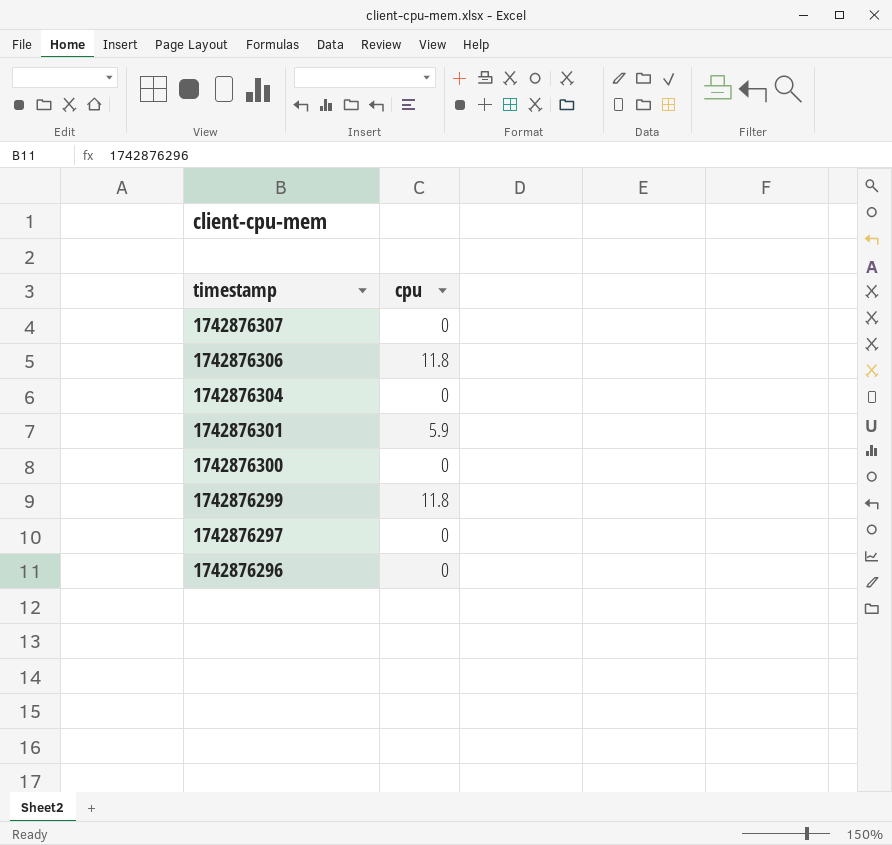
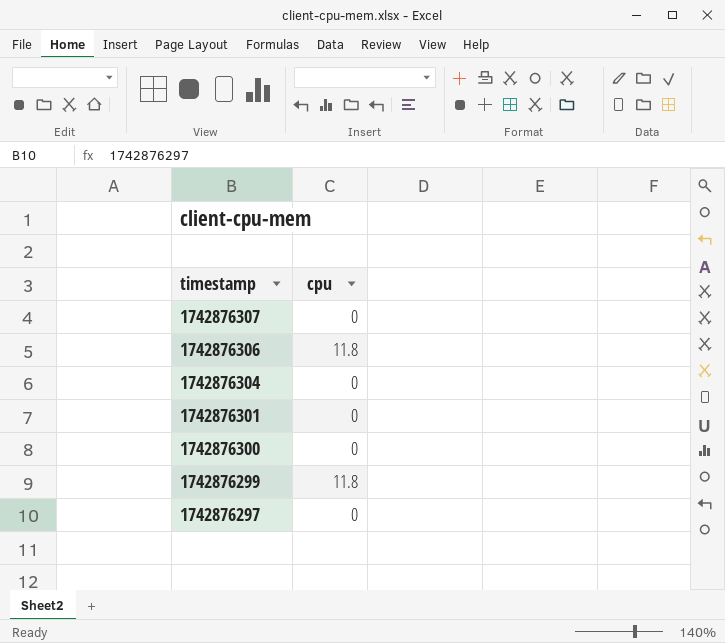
row 1742876296: 0 -> none
1742876301 | cpu: 5.9 -> 0

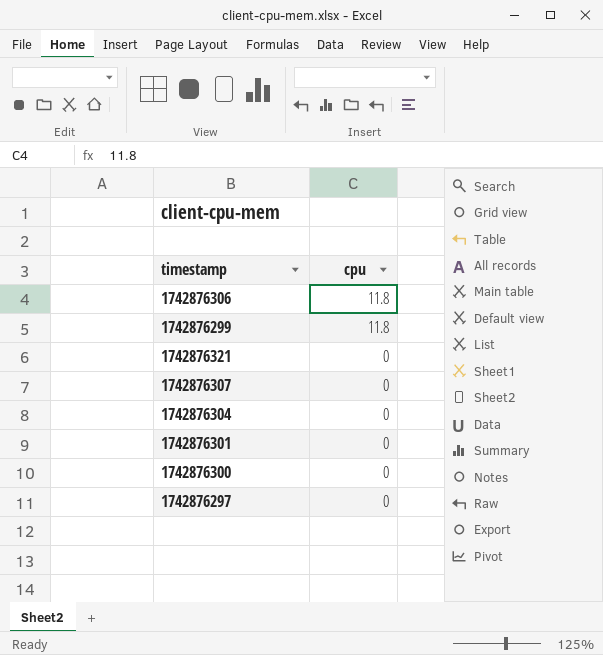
row order: timestamp descending -> cpu descending
row 1742876321: none -> 0

